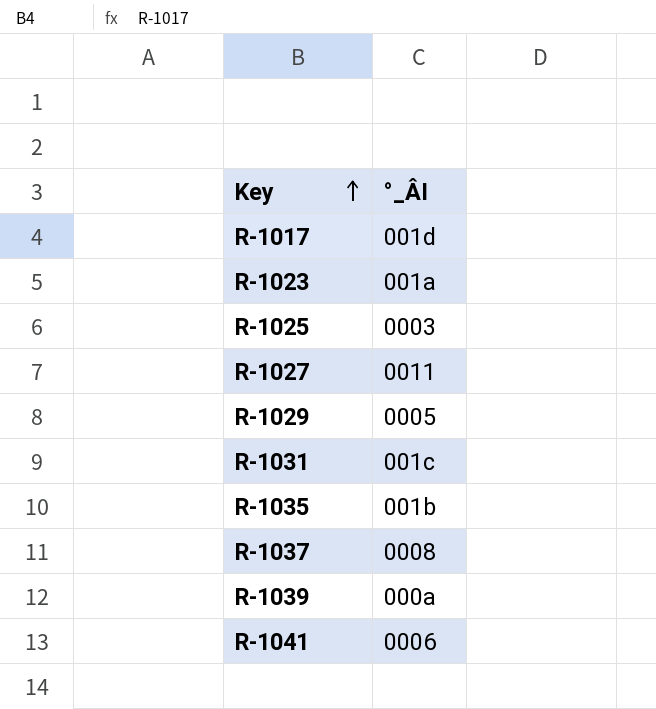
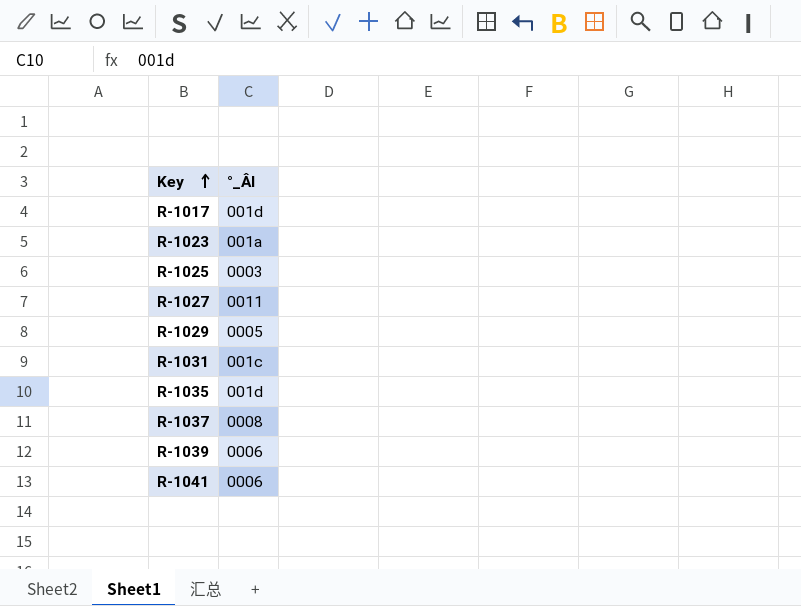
R-1035 | °_ÂI: 001b -> 001d
R-1039 | °_ÂI: 000a -> 0006

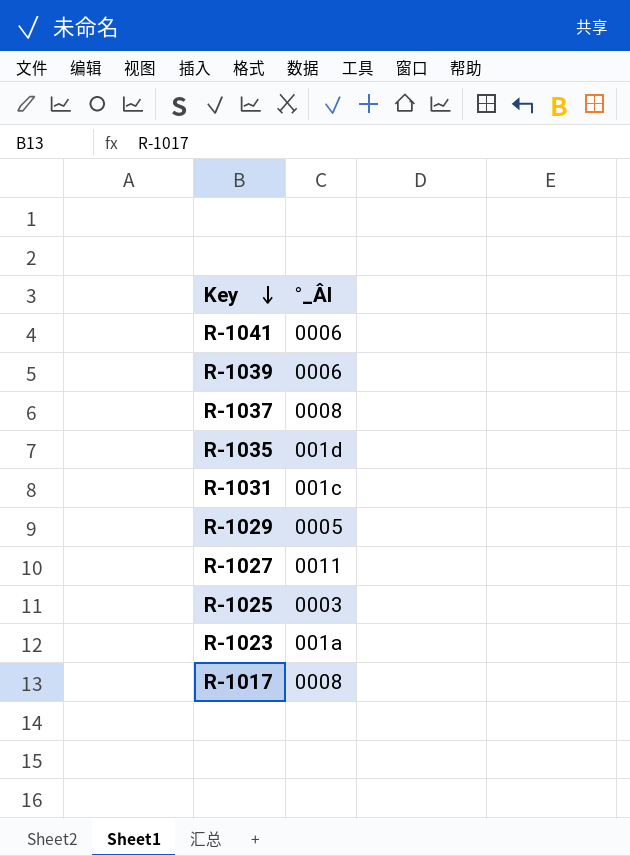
row order: Key ascending -> Key descending
R-1017 | °_ÂI: 001d -> 0008

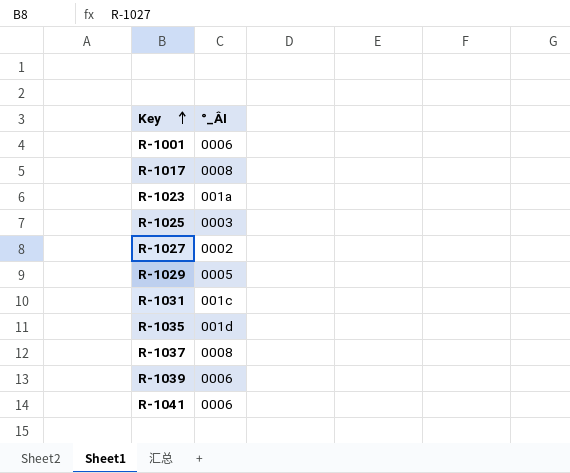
row order: Key descending -> Key ascending
row R-1001: none -> 0006
R-1027 | °_ÂI: 0011 -> 0002

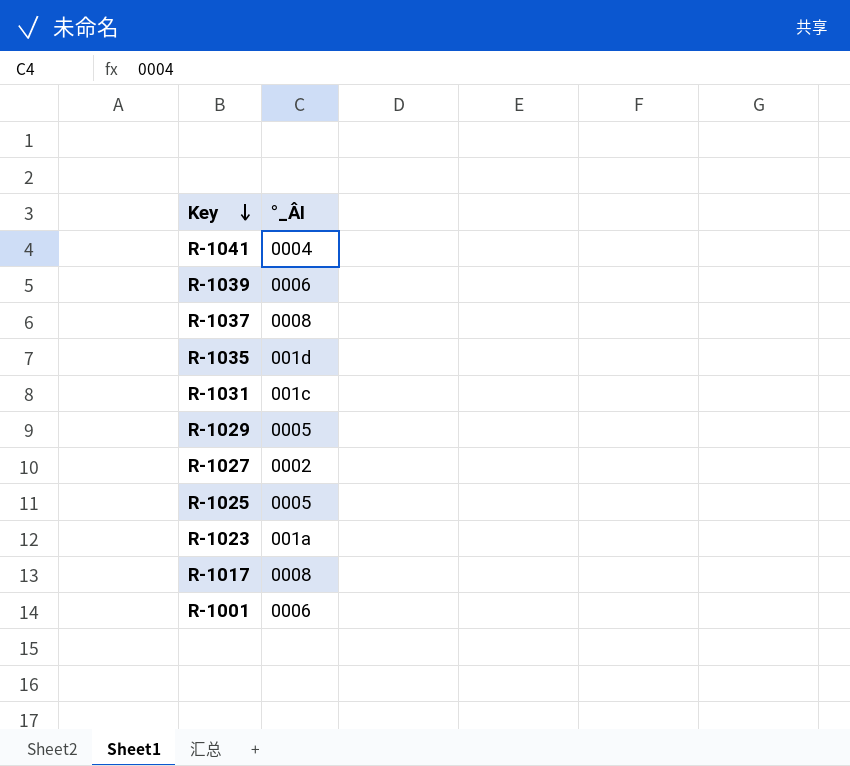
row order: Key ascending -> Key descending
R-1041 | °_ÂI: 0006 -> 0004
R-1025 | °_ÂI: 0003 -> 0005

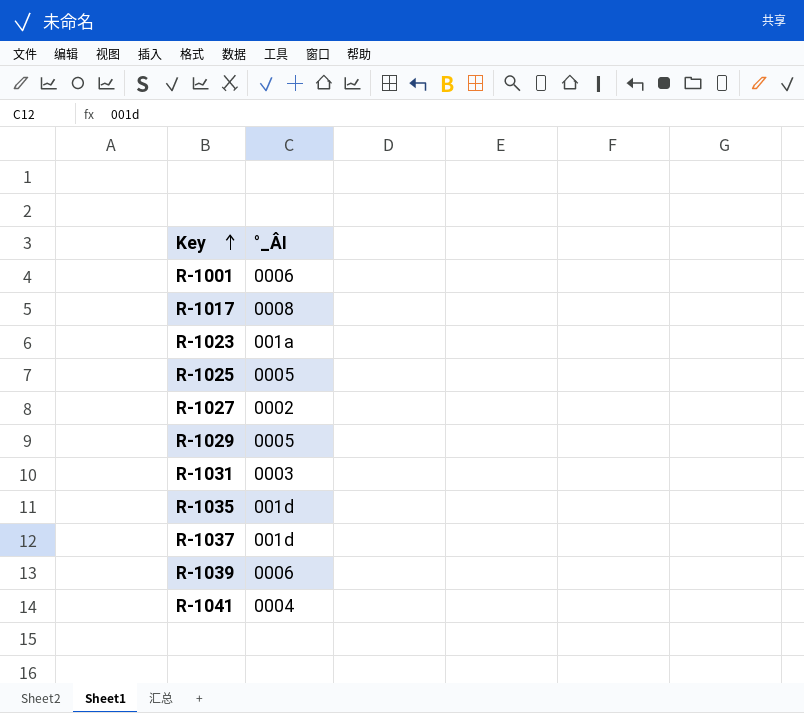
row order: Key descending -> Key ascending
R-1031 | °_ÂI: 001c -> 0003
R-1037 | °_ÂI: 0008 -> 001d

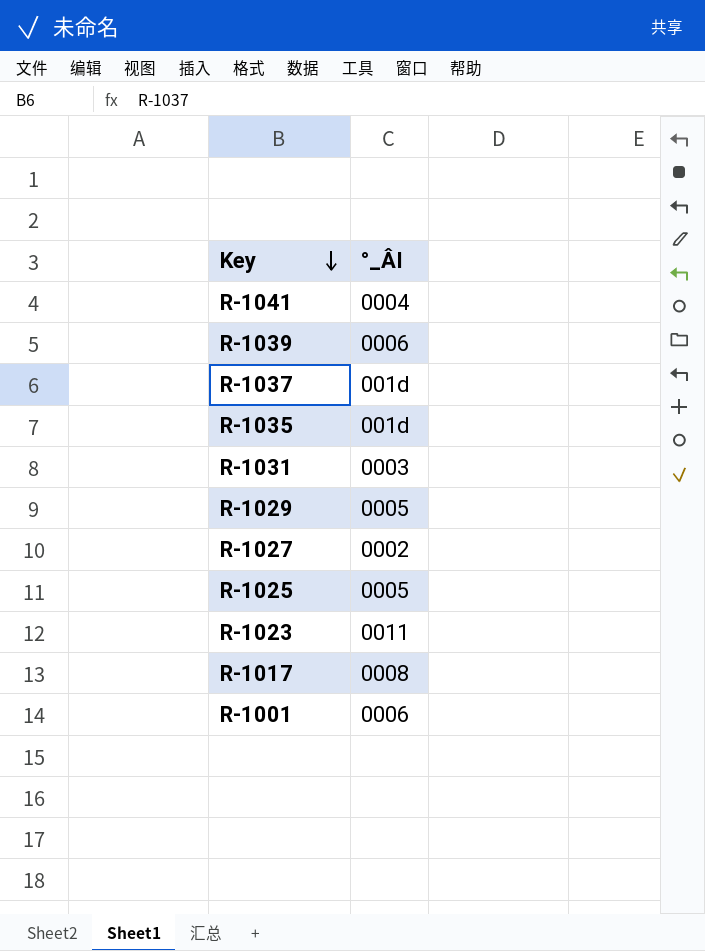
row order: Key ascending -> Key descending
R-1023 | °_ÂI: 001a -> 0011

